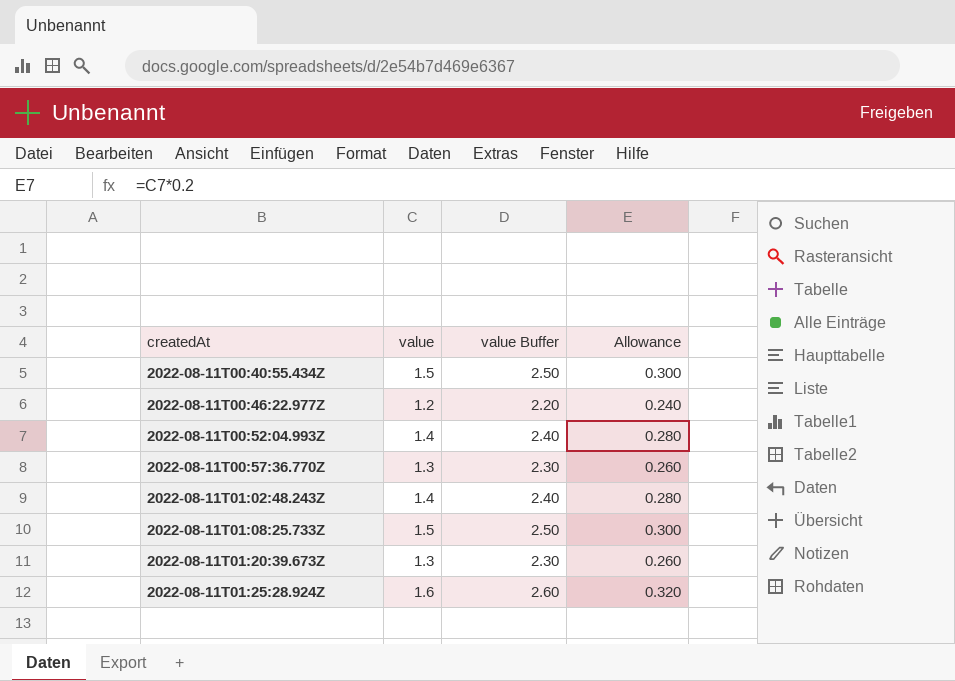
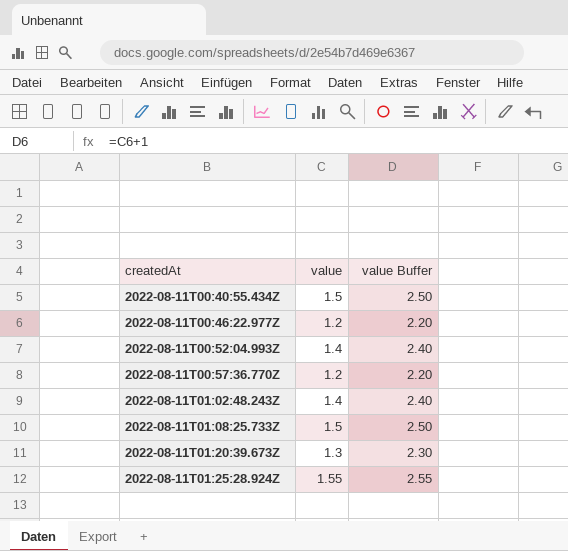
column Allowance | formula: [value] * 0.2 -> none
2022-08-11T00:57:36.770Z | value: 1.3 -> 1.2
2022-08-11T00:57:36.770Z | value Buffer: 2.30 -> 2.20
2022-08-11T01:25:28.924Z | value: 1.6 -> 1.55
2022-08-11T01:25:28.924Z | value Buffer: 2.60 -> 2.55

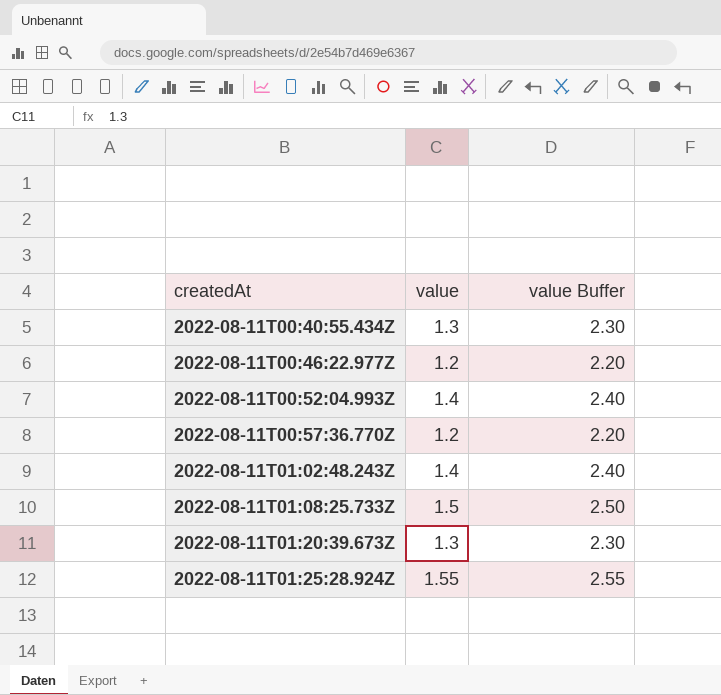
2022-08-11T00:40:55.434Z | value: 1.5 -> 1.3
2022-08-11T00:40:55.434Z | value Buffer: 2.50 -> 2.30

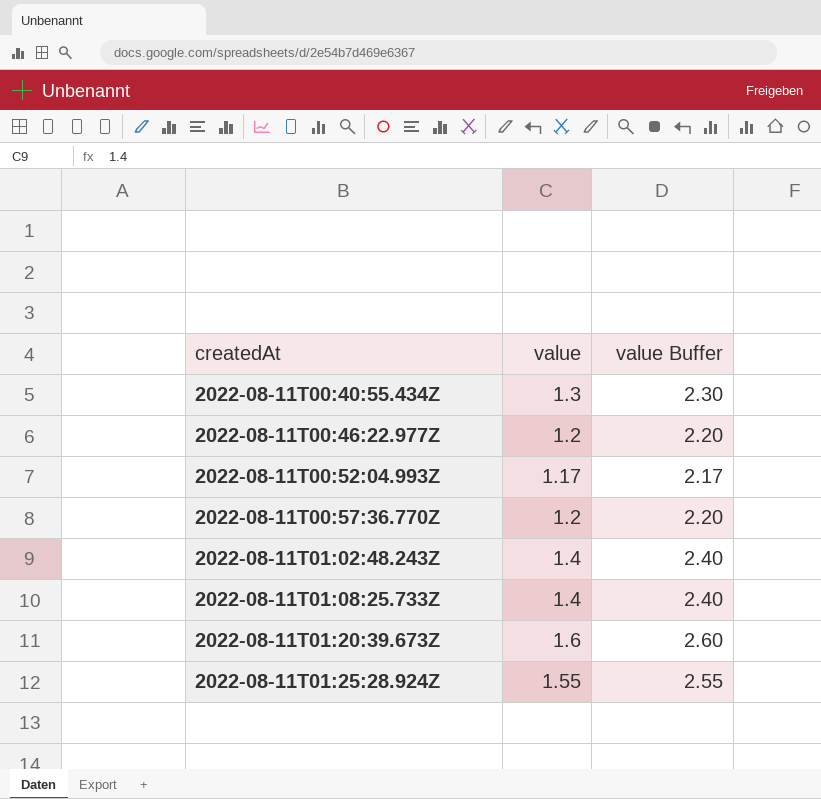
2022-08-11T00:52:04.993Z | value: 1.4 -> 1.17
2022-08-11T00:52:04.993Z | value Buffer: 2.40 -> 2.17
2022-08-11T01:08:25.733Z | value: 1.5 -> 1.4
2022-08-11T01:08:25.733Z | value Buffer: 2.50 -> 2.40
2022-08-11T01:20:39.673Z | value: 1.3 -> 1.6
2022-08-11T01:20:39.673Z | value Buffer: 2.30 -> 2.60

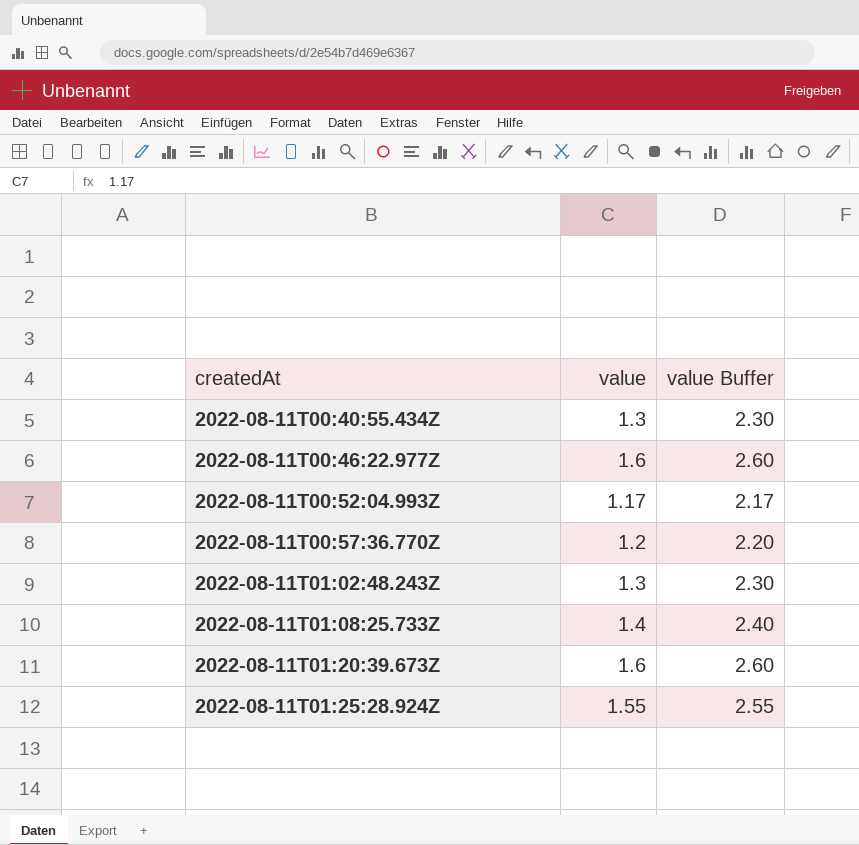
2022-08-11T00:46:22.977Z | value: 1.2 -> 1.6
2022-08-11T00:46:22.977Z | value Buffer: 2.20 -> 2.60
2022-08-11T01:02:48.243Z | value: 1.4 -> 1.3
2022-08-11T01:02:48.243Z | value Buffer: 2.40 -> 2.30

